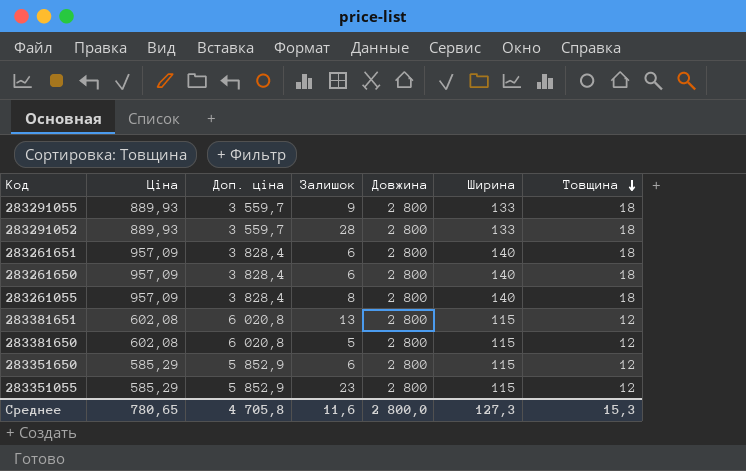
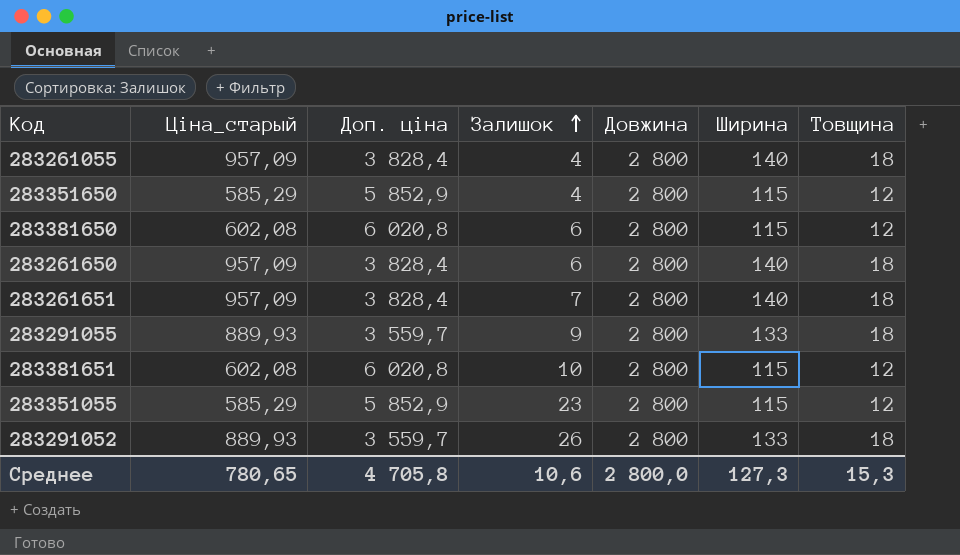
row order: Товщина descending -> Залишок ascending
column name: Ціна -> Ціна_старый
283261055 | Залишок: 8 -> 4
283351650 | Залишок: 6 -> 4
283381650 | Залишок: 5 -> 6
283261651 | Залишок: 6 -> 7
283381651 | Залишок: 13 -> 10
283291052 | Залишок: 28 -> 26
Среднее | Залишок: 11,6 -> 10,6

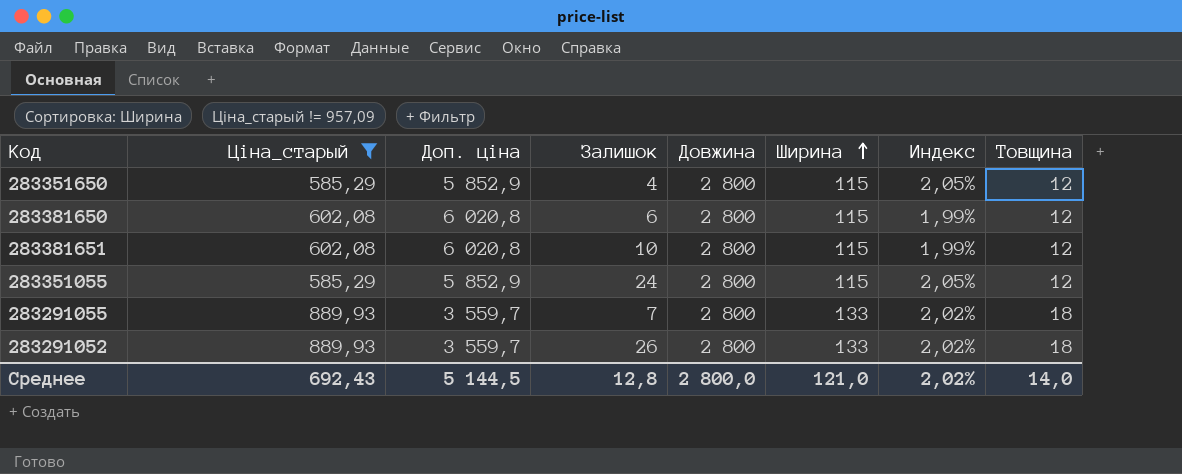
filter: none -> Ціна_старый != 957,09
row order: Залишок ascending -> Ширина ascending
column Индекс | formula: none -> [Товщина] / [Ціна_старый]
283351055 | Залишок: 23 -> 24
283291055 | Залишок: 9 -> 7
Среднее | Ціна_старый: 780,65 -> 692,43
Среднее | Доп. ціна: 4 705,8 -> 5 144,5
Среднее | Залишок: 10,6 -> 12,8
Среднее | Ширина: 127,3 -> 121,0
Среднее | Товщина: 15,3 -> 14,0

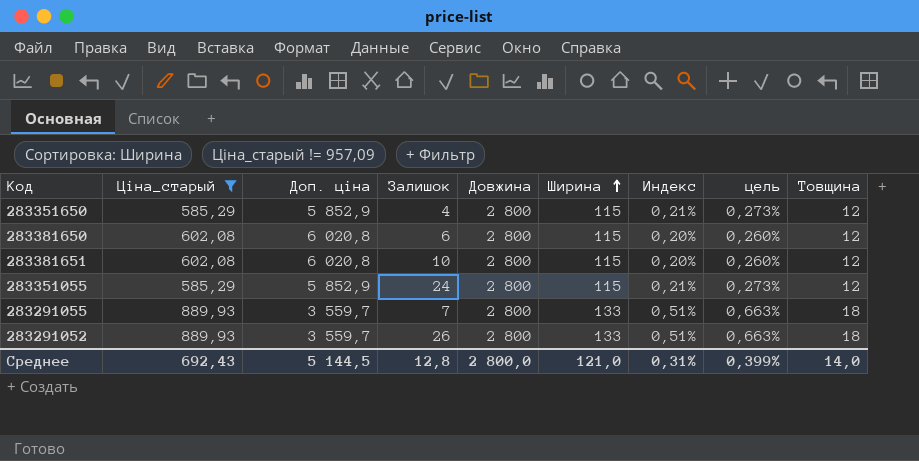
column Индекс | formula: [Товщина] / [Ціна_старый] -> [Товщина] / [Доп. ціна]
column цель | formula: none -> [Индекс] * 1,3
Среднее | Индекс: 2,02% -> 0,31%

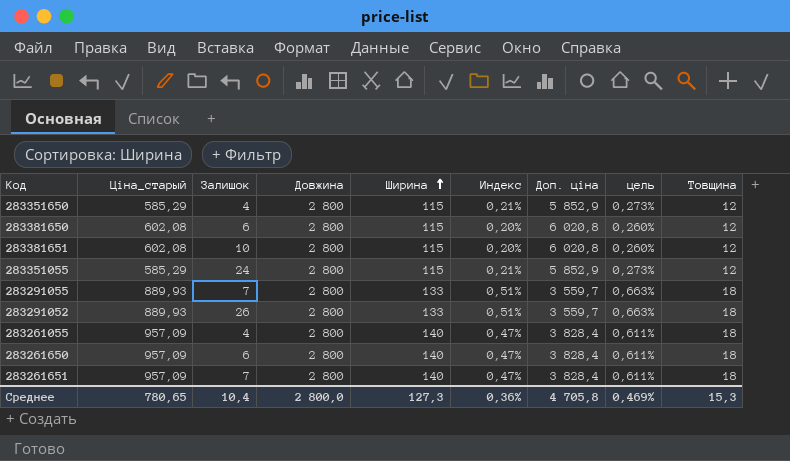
filter: Ціна_старый != 957,09 -> none
column Доп. ціна | position: 3 -> 7
Среднее | Ціна_старый: 692,43 -> 780,65
Среднее | Залишок: 12,8 -> 10,4
Среднее | Ширина: 121,0 -> 127,3
Среднее | Индекс: 0,31% -> 0,36%
Среднее | Доп. ціна: 5 144,5 -> 4 705,8
Среднее | цель: 0,399% -> 0,469%
Среднее | Товщина: 14,0 -> 15,3

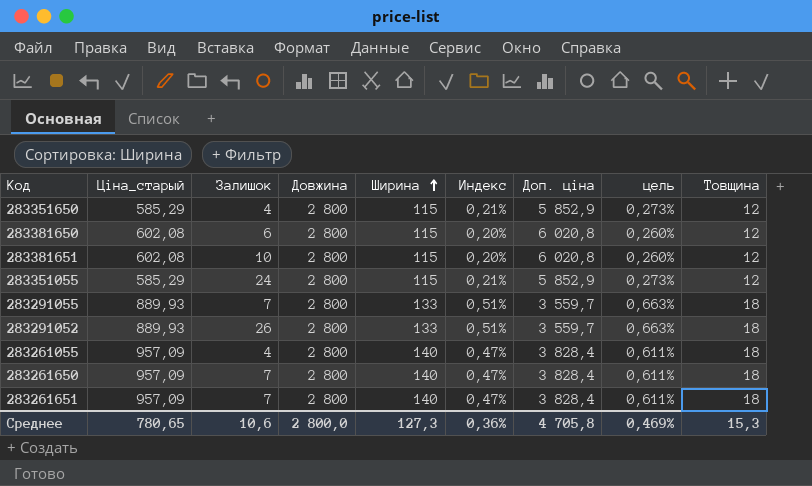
283261650 | Залишок: 6 -> 7
Среднее | Залишок: 10,4 -> 10,6

